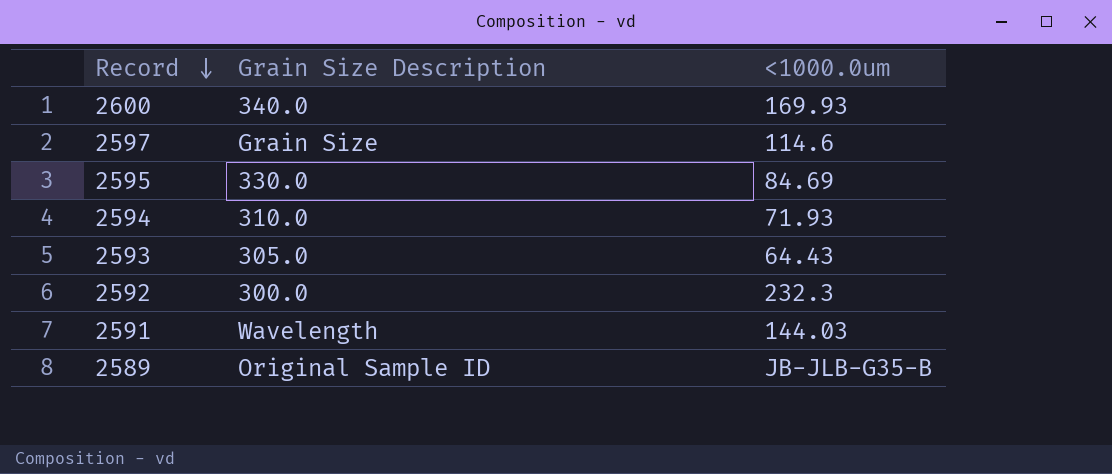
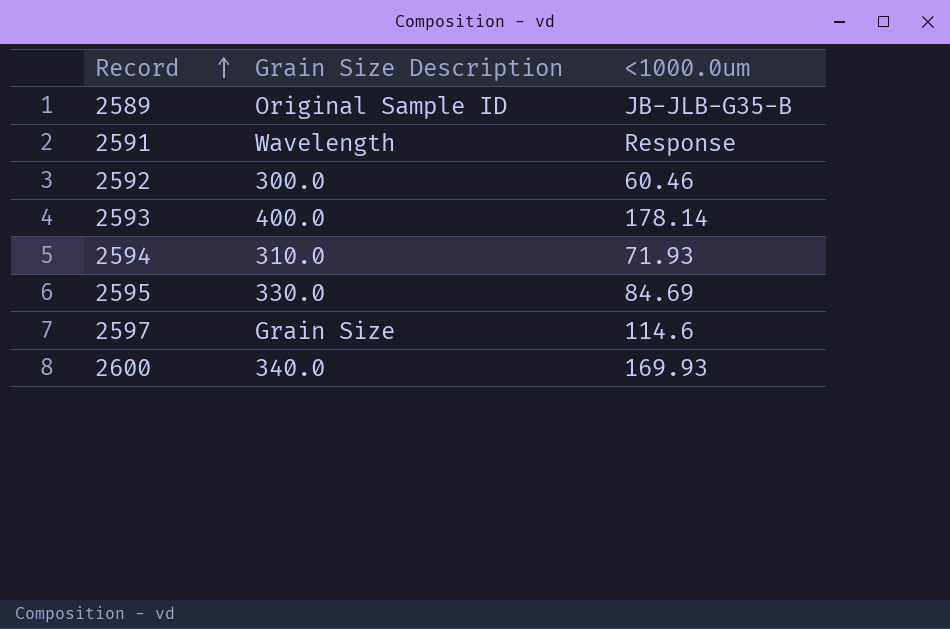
row order: Record descending -> Record ascending
2591 | <1000.0um: 144.03 -> Response
2592 | <1000.0um: 232.3 -> 60.46
2593 | Grain Size Description: 305.0 -> 400.0
2593 | <1000.0um: 64.43 -> 178.14

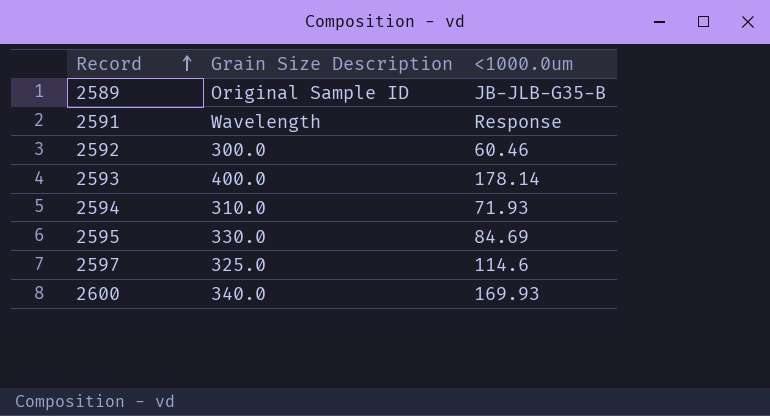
2597 | Grain Size Description: Grain Size -> 325.0

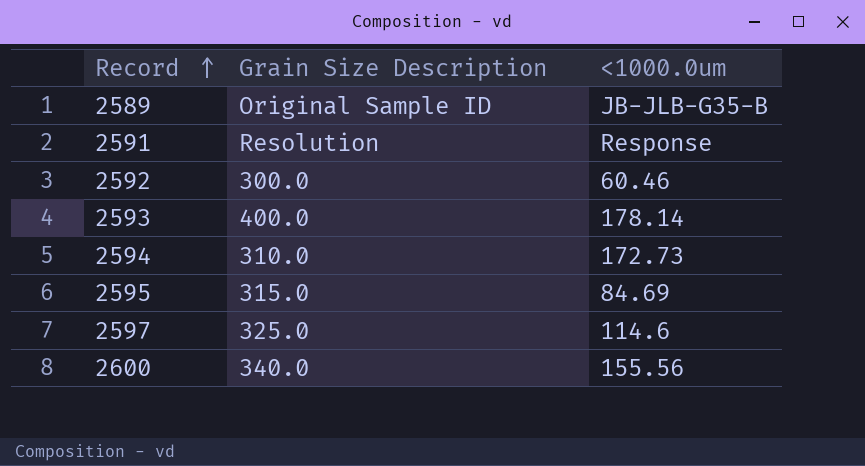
2591 | Grain Size Description: Wavelength -> Resolution
2594 | <1000.0um: 71.93 -> 172.73
2595 | Grain Size Description: 330.0 -> 315.0
2600 | <1000.0um: 169.93 -> 155.56

